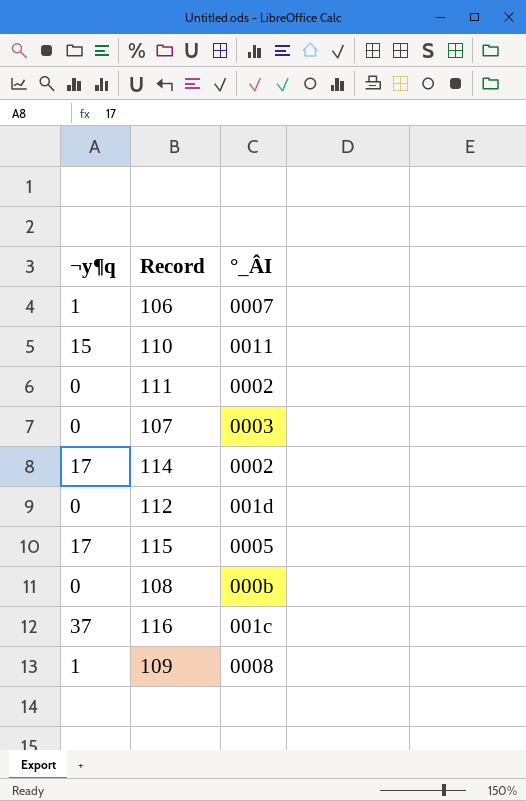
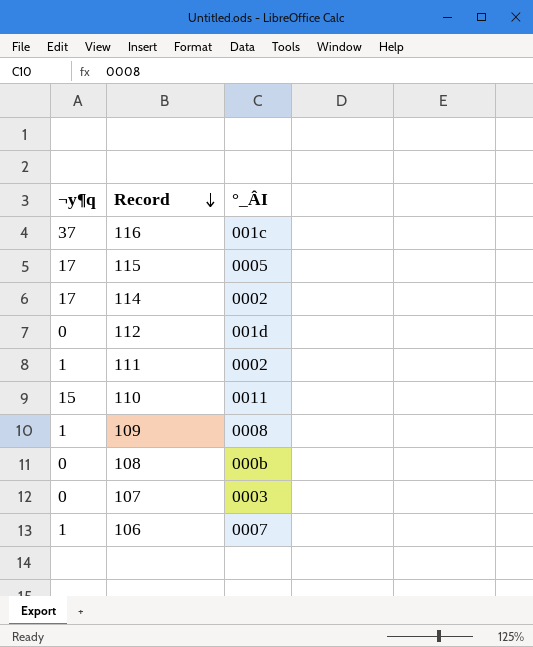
row order: none -> Record descending
111 | ¬y¶q: 0 -> 1

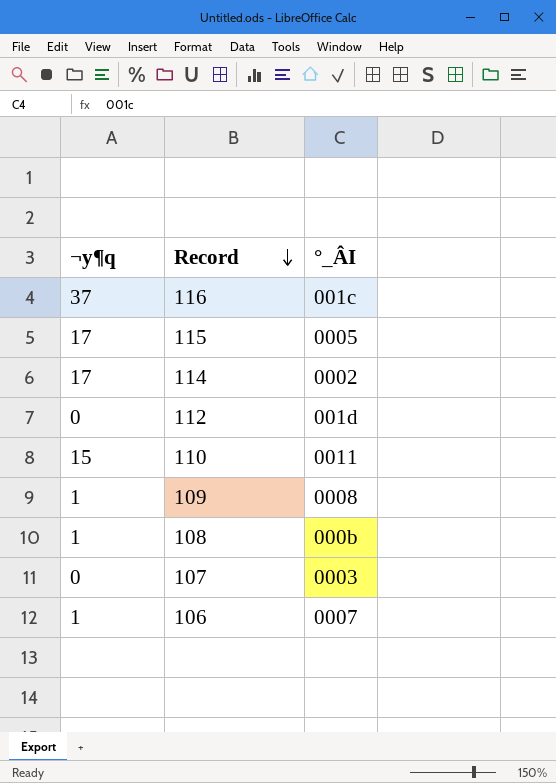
row 111: 1 | 0002 -> none
108 | ¬y¶q: 0 -> 1

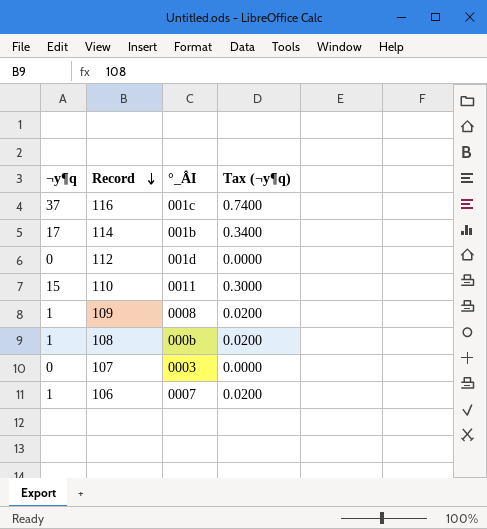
column Tax (¬y¶q) | formula: none -> [¬y¶q] * 0.02
row 115: 17 | 0005 -> none
114 | °_ÂI: 0002 -> 001b

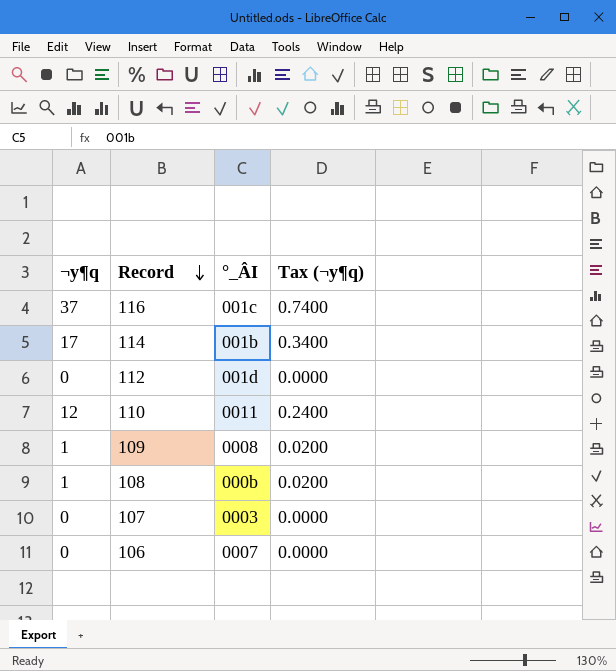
110 | ¬y¶q: 15 -> 12
110 | Tax (¬y¶q): 0.3000 -> 0.2400
106 | ¬y¶q: 1 -> 0
106 | Tax (¬y¶q): 0.0200 -> 0.0000

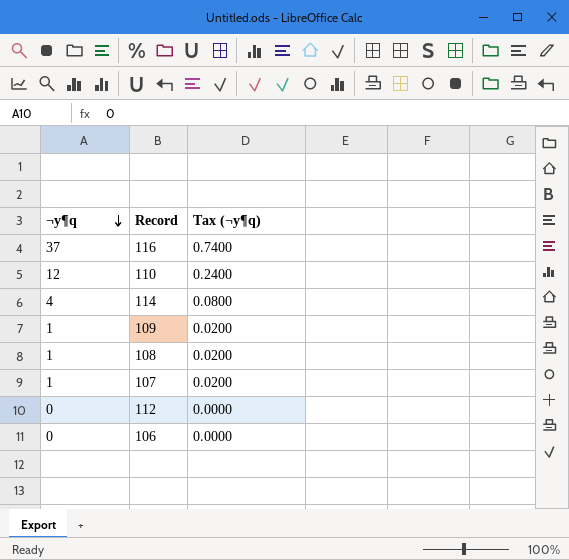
row order: Record descending -> ¬y¶q descending
column °_ÂI | position: 3 -> none
114 | ¬y¶q: 17 -> 4
114 | Tax (¬y¶q): 0.3400 -> 0.0800
107 | ¬y¶q: 0 -> 1
107 | Tax (¬y¶q): 0.0000 -> 0.0200

